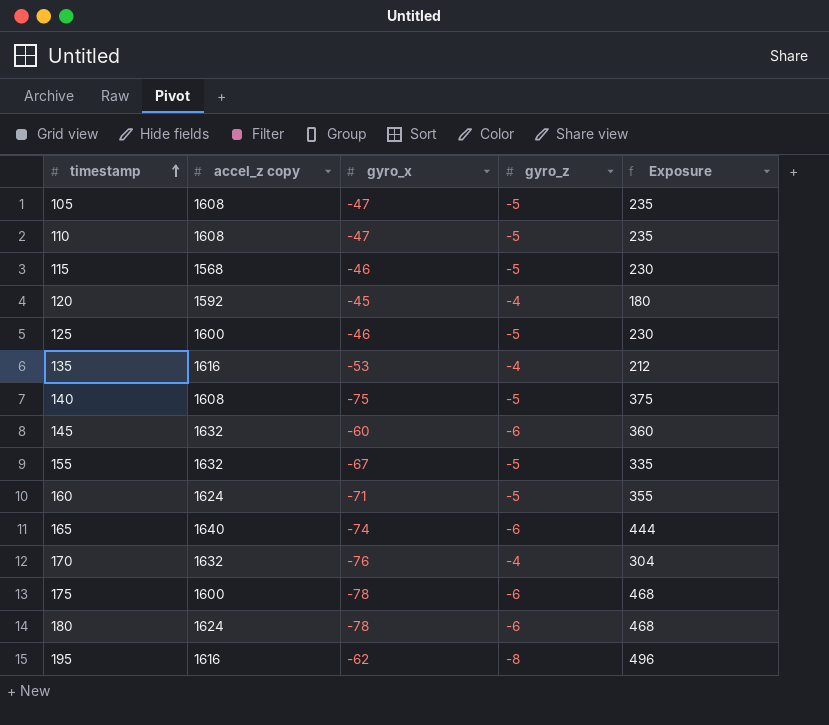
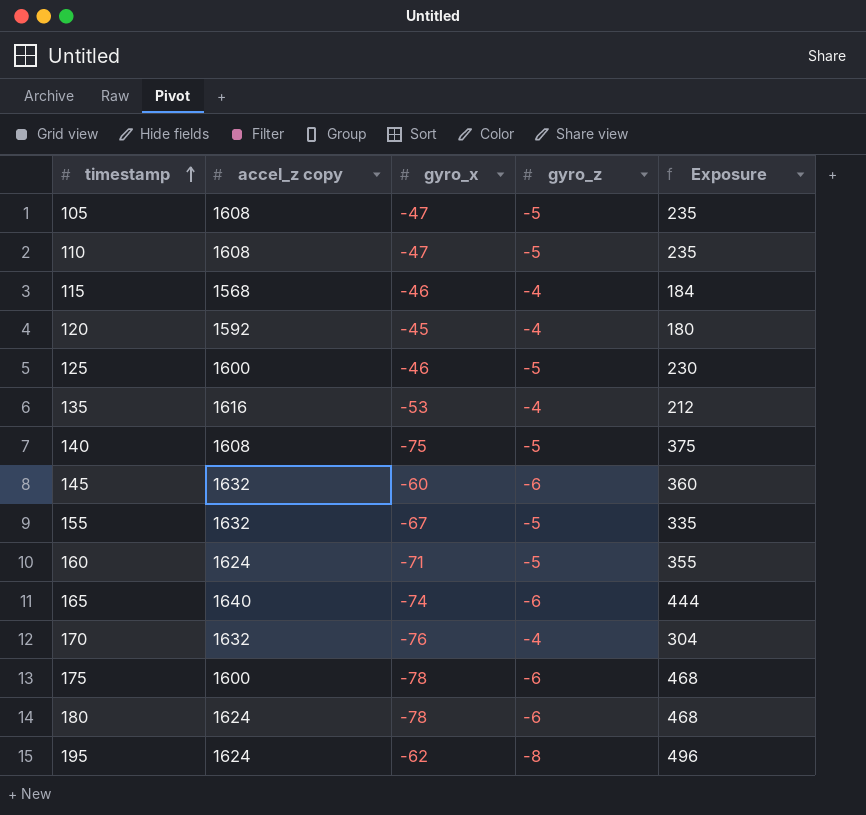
115 | gyro_z: -5 -> -4
115 | Exposure: 230 -> 184
195 | accel_z copy: 1616 -> 1624

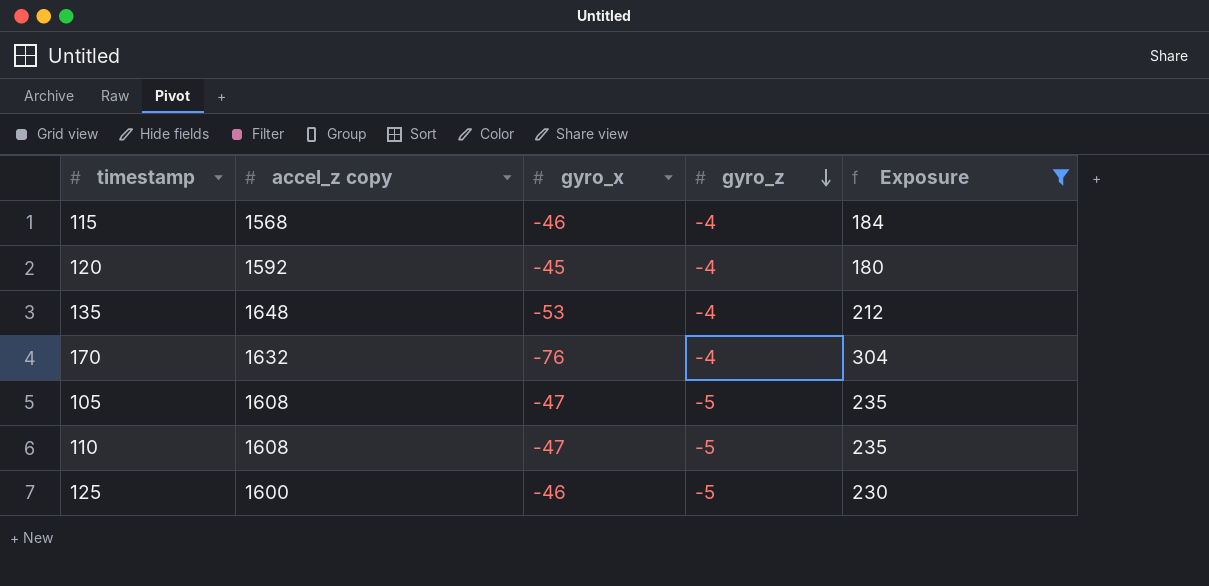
filter: none -> Exposure <= 304
row order: timestamp ascending -> gyro_z descending
135 | accel_z copy: 1616 -> 1648

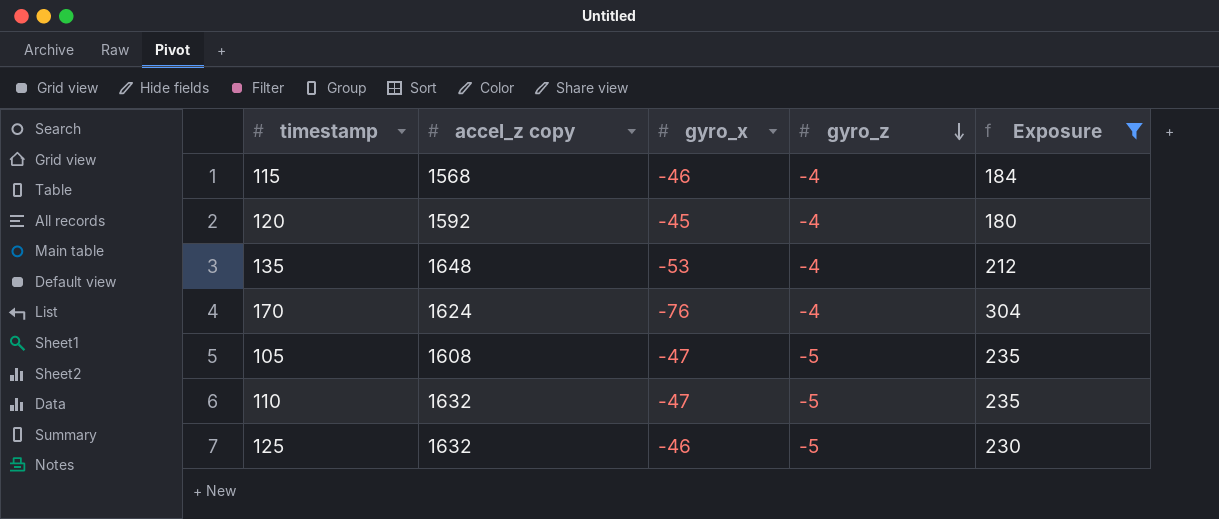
170 | accel_z copy: 1632 -> 1624
110 | accel_z copy: 1608 -> 1632
125 | accel_z copy: 1600 -> 1632

